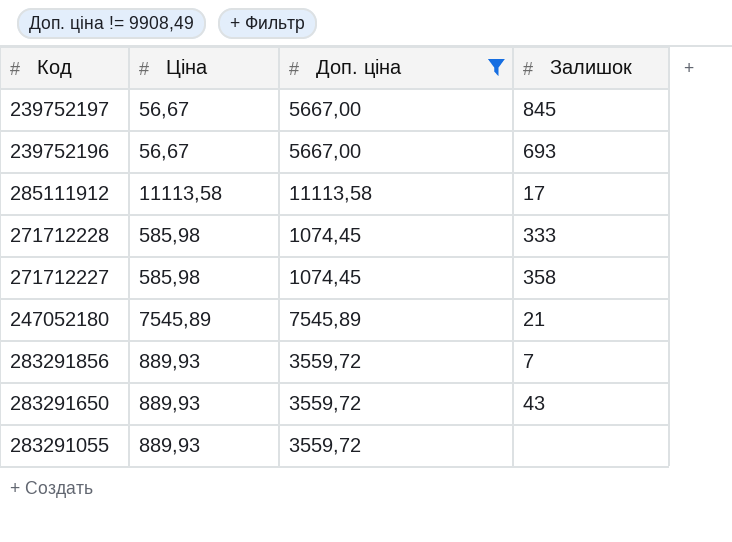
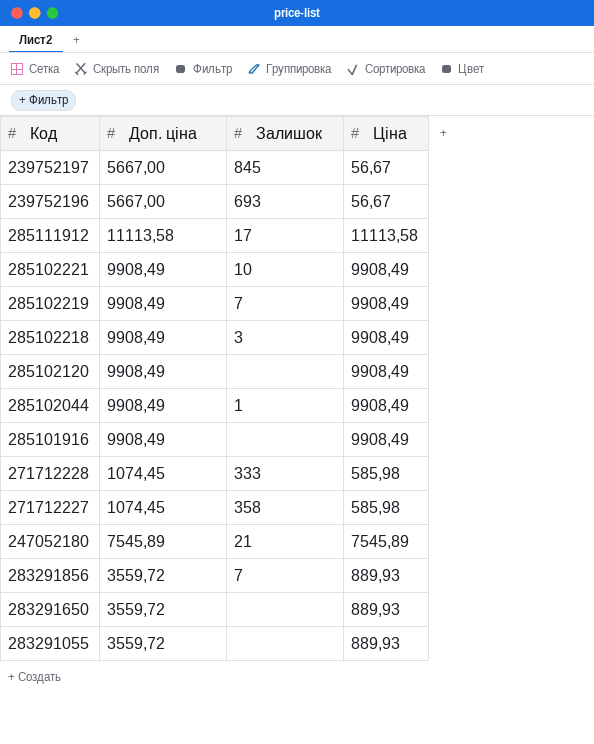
filter: Доп. ціна != 9908,49 -> none
column Ціна | position: 2 -> 4
283291650 | Залишок: 43 -> none

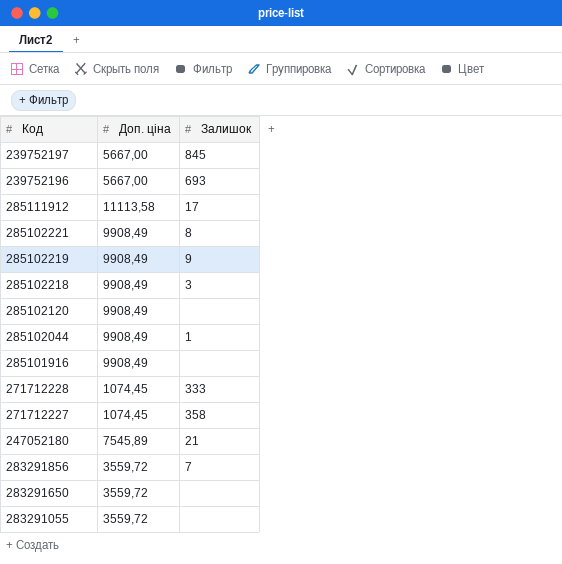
column Ціна | position: 4 -> none
285102221 | Залишок: 10 -> 8
285102219 | Залишок: 7 -> 9

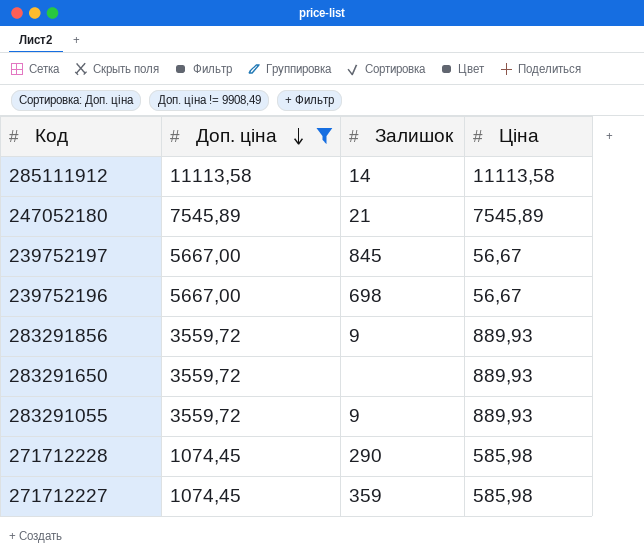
filter: none -> Доп. ціна != 9908,49
row order: none -> Доп. ціна descending
column Ціна | position: none -> 4
285111912 | Залишок: 17 -> 14
239752196 | Залишок: 693 -> 698
283291856 | Залишок: 7 -> 9
283291055 | Залишок: none -> 9
271712228 | Залишок: 333 -> 290
271712227 | Залишок: 358 -> 359

